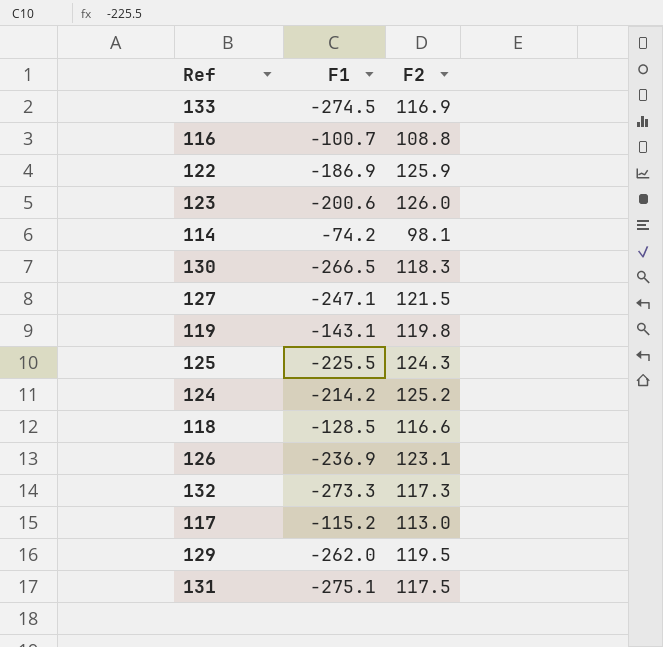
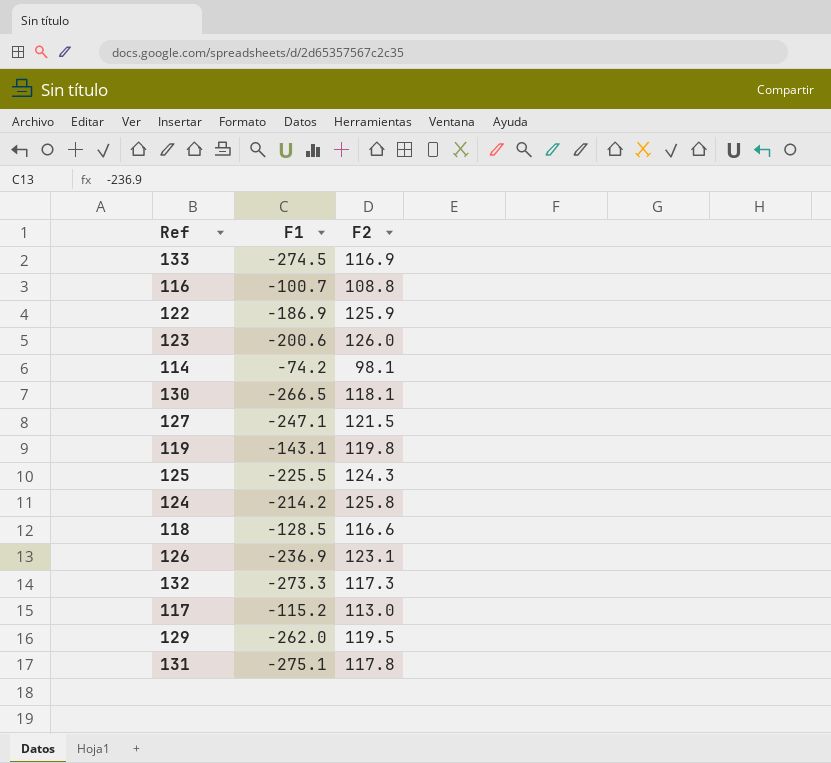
130 | F2: 118.3 -> 118.1
124 | F2: 125.2 -> 125.8
131 | F2: 117.5 -> 117.8

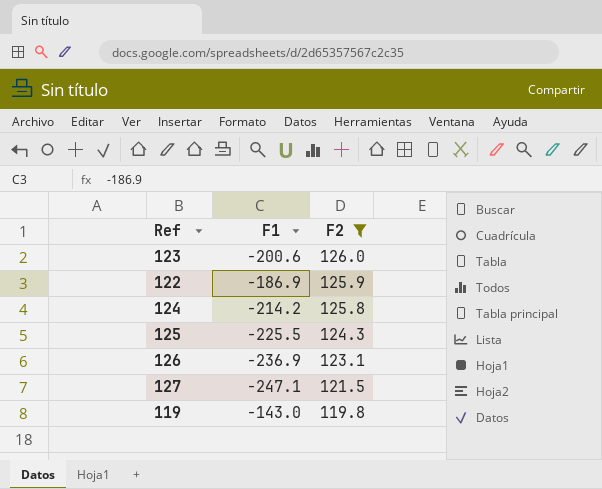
filter: none -> F2 >= 119.8
row order: none -> F2 descending
119 | F1: -143.1 -> -143.0

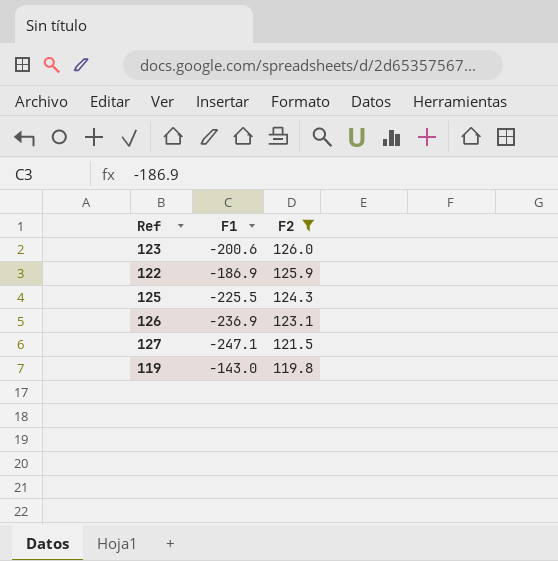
row 124: -214.2 | 125.8 -> none

